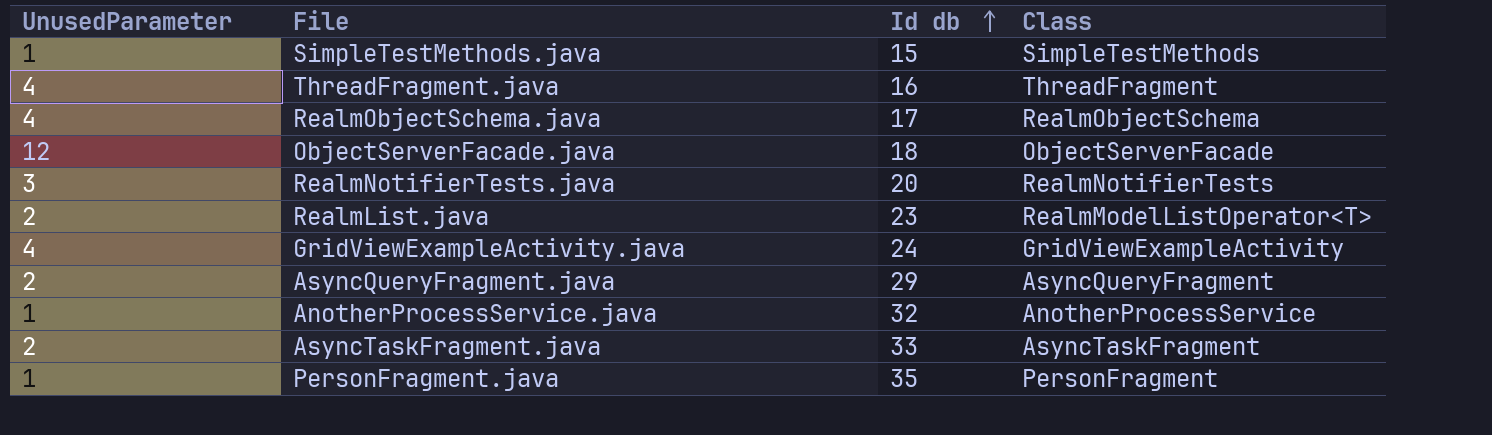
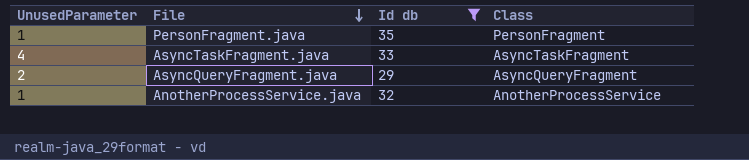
filter: none -> Id db >= 29
row order: Id db ascending -> File descending
AsyncTaskFragment.java | UnusedParameter: 2 -> 4

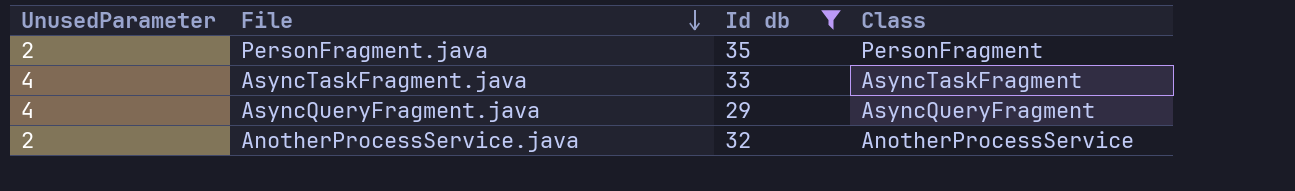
PersonFragment.java | UnusedParameter: 1 -> 2
AsyncQueryFragment.java | UnusedParameter: 2 -> 4
AnotherProcessService.java | UnusedParameter: 1 -> 2

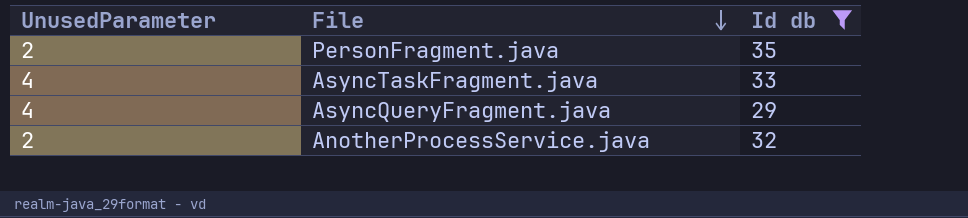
column Class | position: 4 -> none

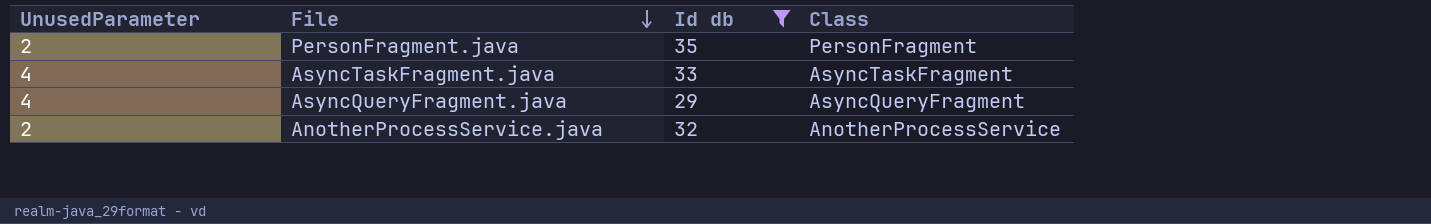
column Class | position: none -> 4

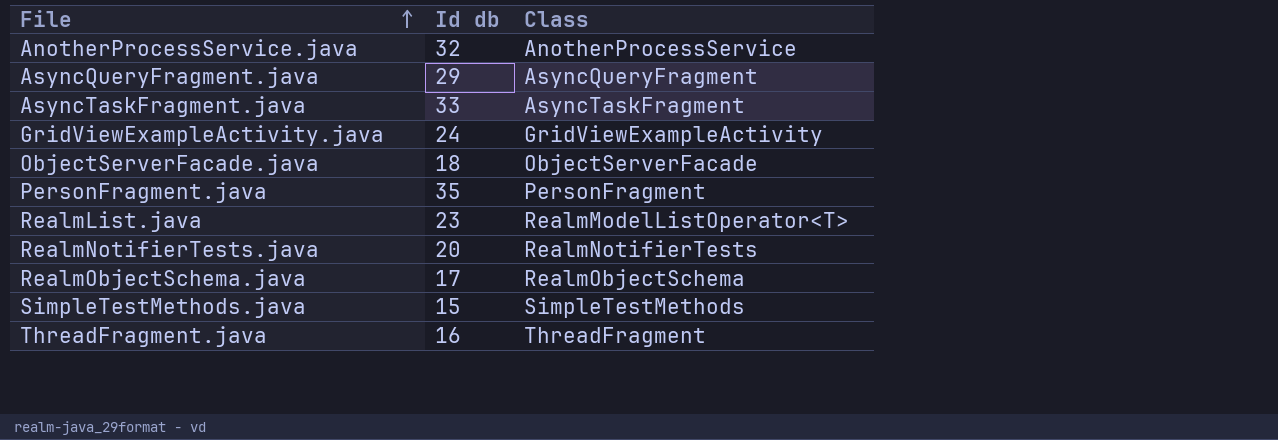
filter: Id db >= 29 -> none
row order: File descending -> File ascending
column UnusedParameter | position: 1 -> none

